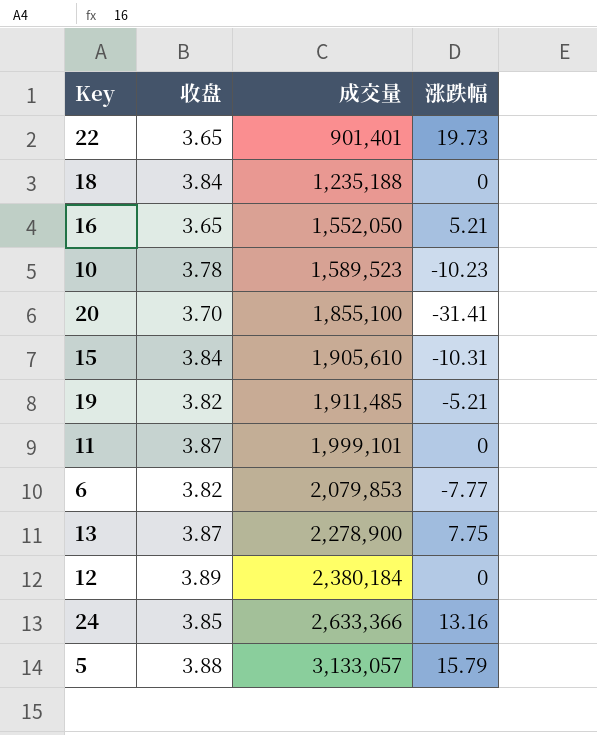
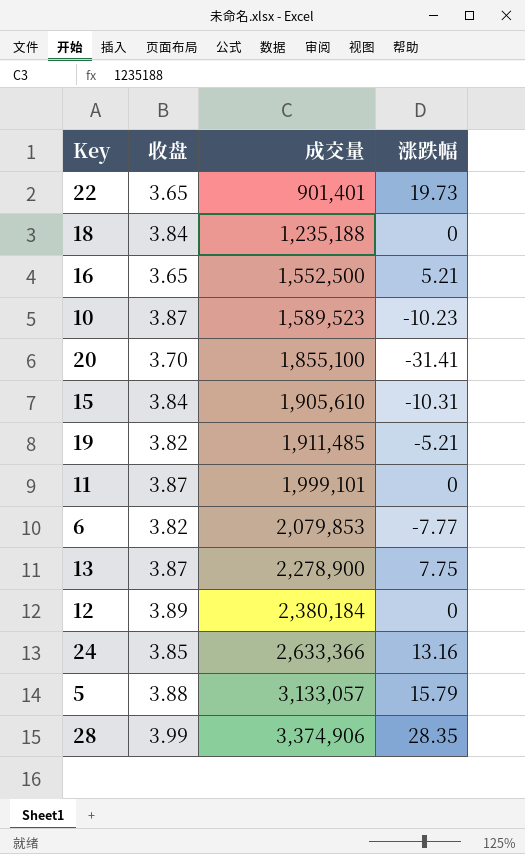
16 | 成交量: 1,552,050 -> 1,552,500
10 | 收盘: 3.78 -> 3.87
row 28: none -> 3.99 | 3,374,906 | 28.35

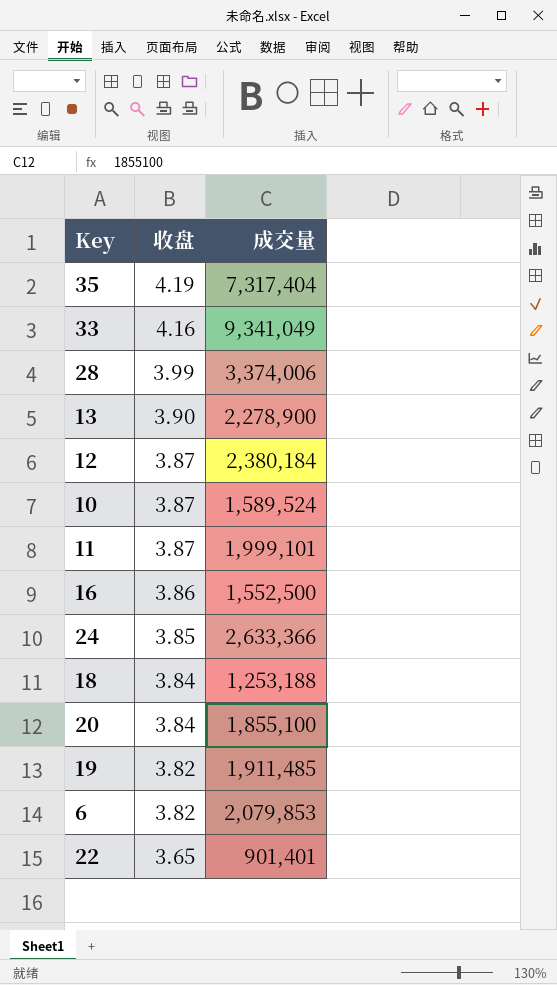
row order: 成交量 ascending -> 收盘 descending
column 涨跌幅 | position: 4 -> none
row 15: 3.84 | 1,905,610 | -10.31 -> none
row 5: 3.88 | 3,133,057 | 15.79 -> none
row 35: none -> 4.19 | 7,317,404
row 33: none -> 4.16 | 9,341,049
28 | 成交量: 3,374,906 -> 3,374,006
13 | 收盘: 3.87 -> 3.90
12 | 收盘: 3.89 -> 3.87
10 | 成交量: 1,589,523 -> 1,589,524
16 | 收盘: 3.65 -> 3.86
18 | 成交量: 1,235,188 -> 1,253,188
20 | 收盘: 3.70 -> 3.84

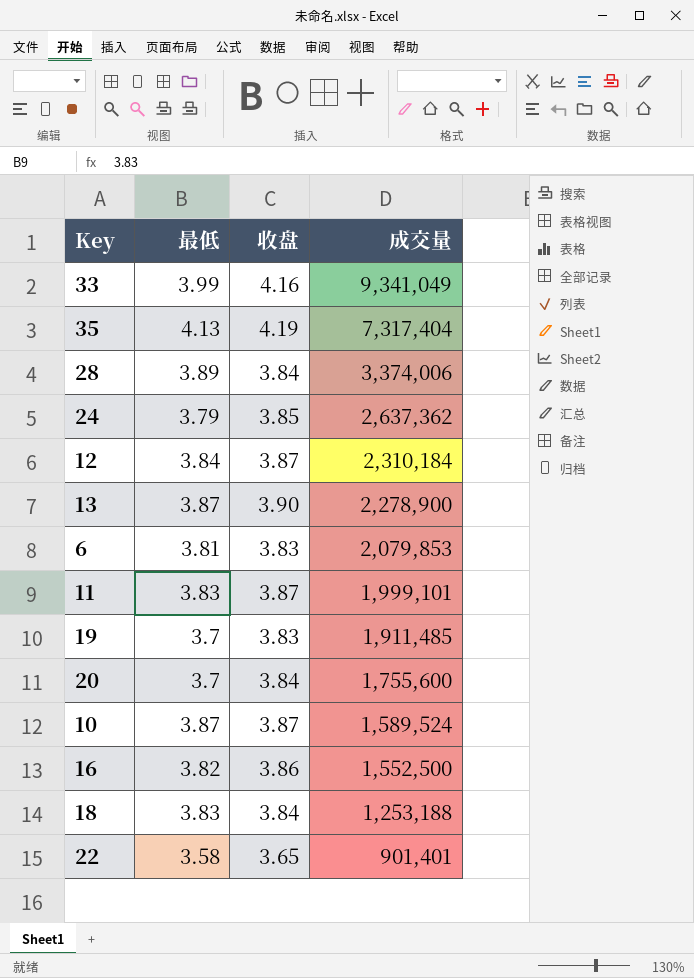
row order: 收盘 descending -> 成交量 descending
column 最低 | position: none -> 2
28 | 收盘: 3.99 -> 3.84
24 | 成交量: 2,633,366 -> 2,637,362
12 | 成交量: 2,380,184 -> 2,310,184
6 | 收盘: 3.82 -> 3.83
19 | 收盘: 3.82 -> 3.83
20 | 成交量: 1,855,100 -> 1,755,600

